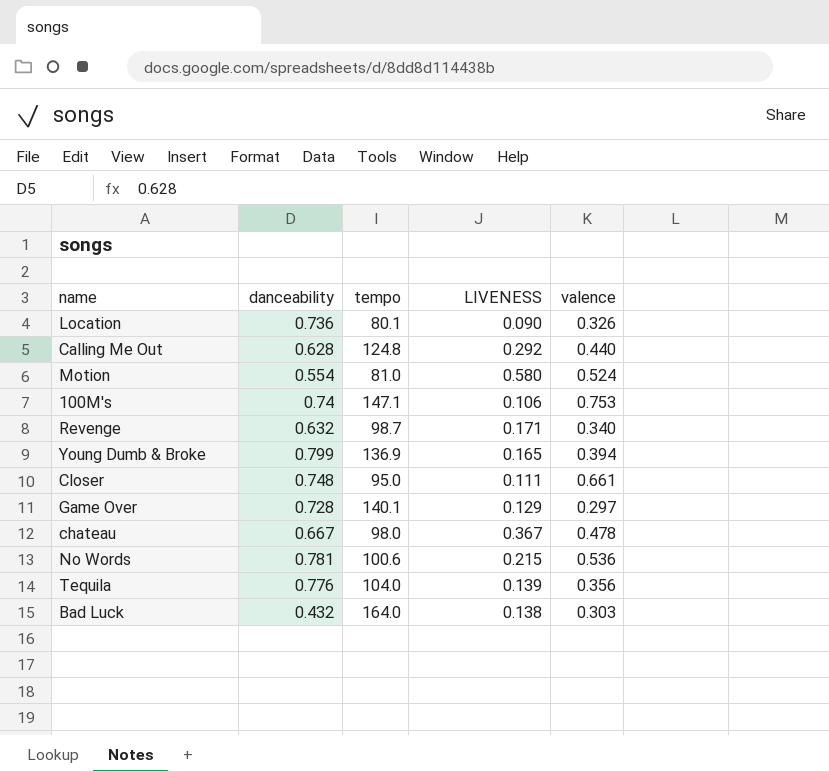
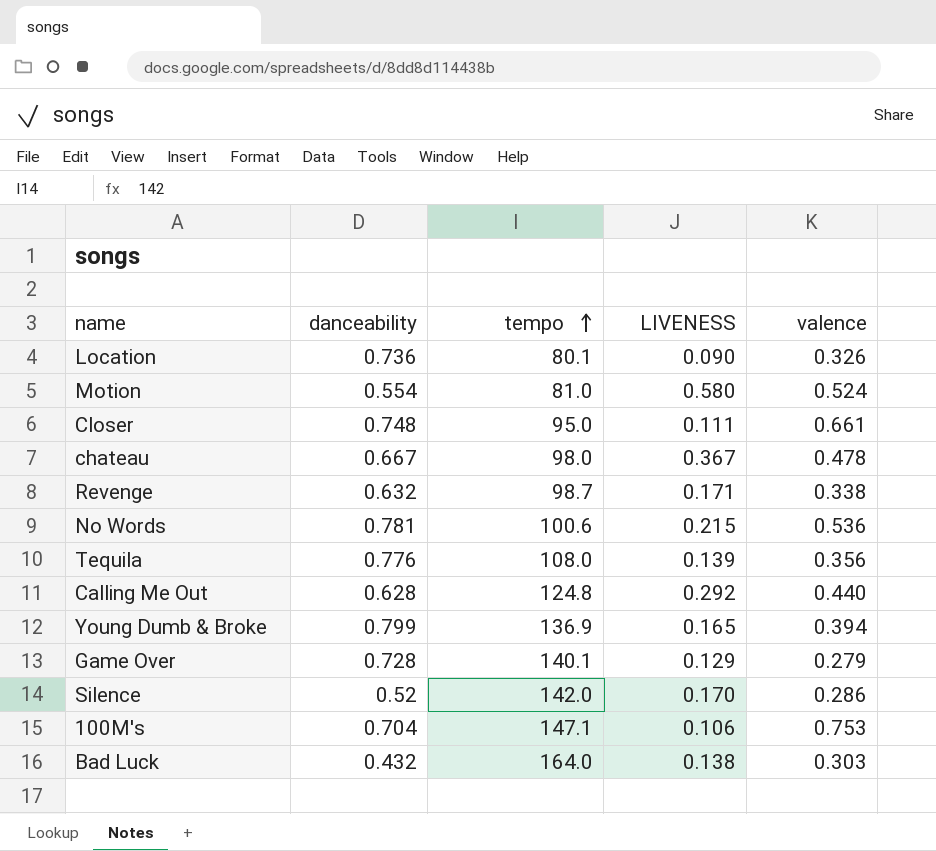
row order: none -> tempo ascending
Revenge | valence: 0.340 -> 0.338
Tequila | tempo: 104.0 -> 108.0
Game Over | valence: 0.297 -> 0.279
row Silence: none -> 0.52 | 142.0 | 0.170 | 0.286
100M's | danceability: 0.74 -> 0.704

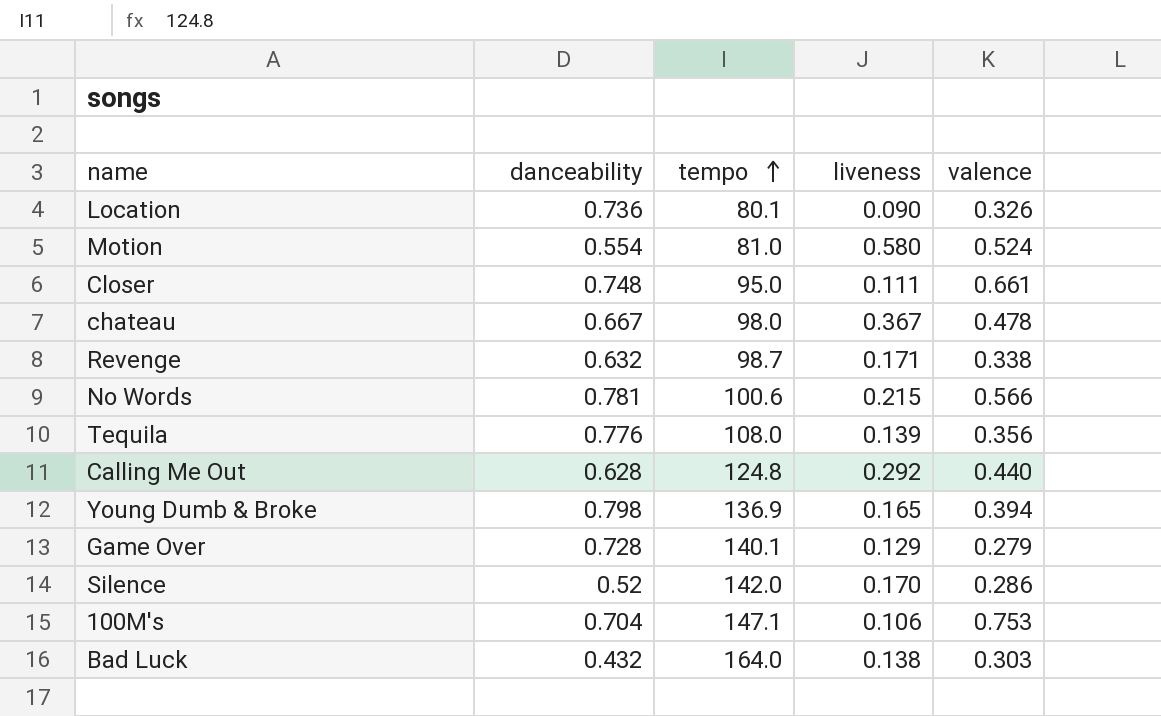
column name: LIVENESS -> liveness
No Words | valence: 0.536 -> 0.566
Young Dumb & Broke | danceability: 0.799 -> 0.798

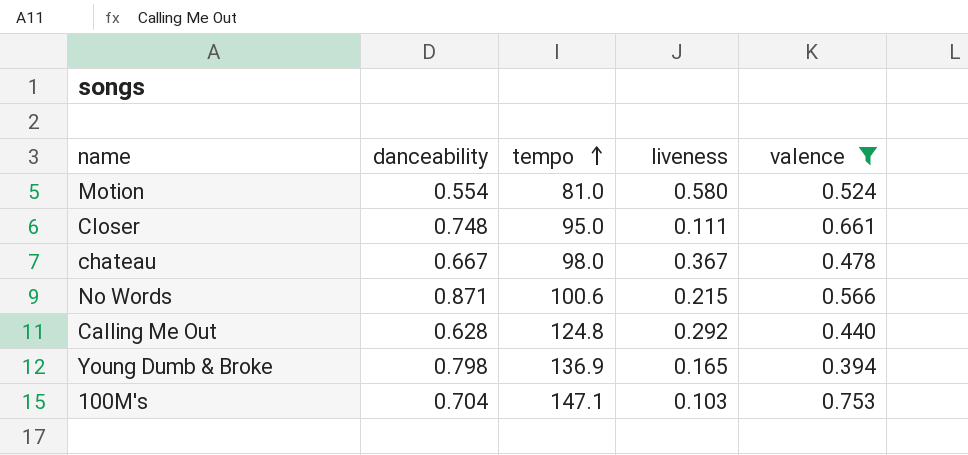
filter: none -> valence >= 0.394
No Words | danceability: 0.781 -> 0.871
100M's | liveness: 0.106 -> 0.103

